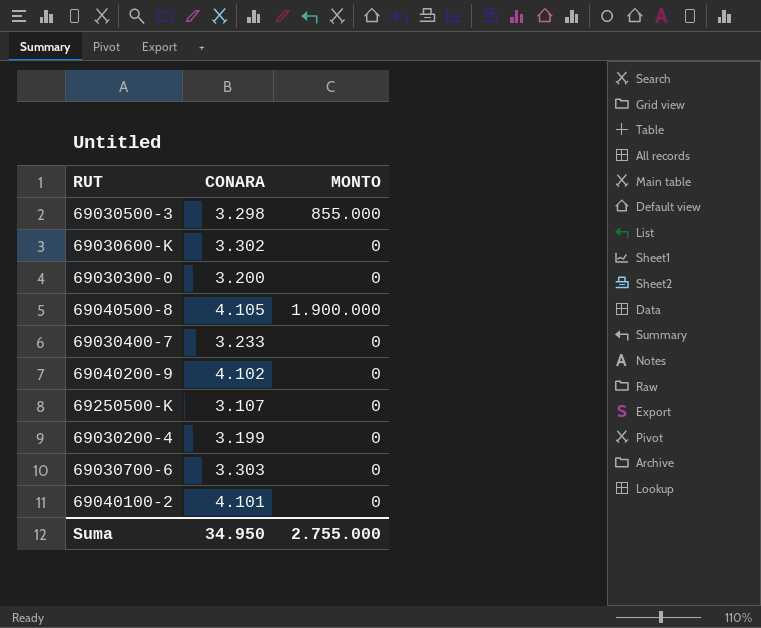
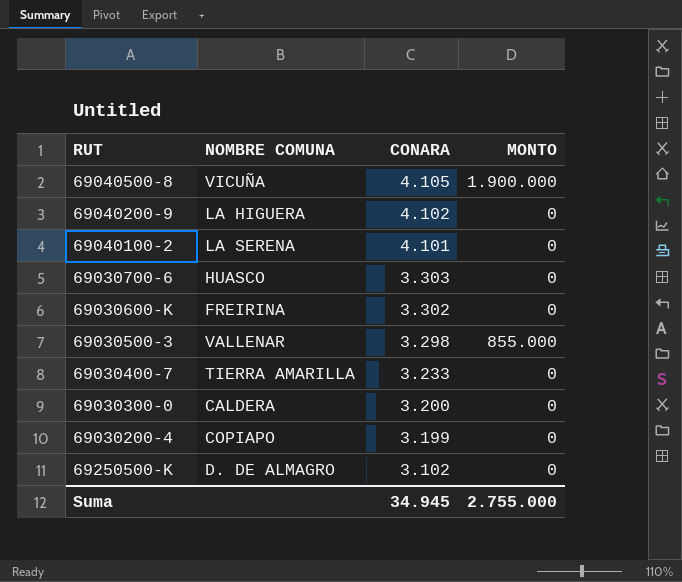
row order: none -> CONARA descending
column NOMBRE COMUNA | position: none -> 2
69250500-K | CONARA: 3.107 -> 3.102
Suma | CONARA: 34.950 -> 34.945

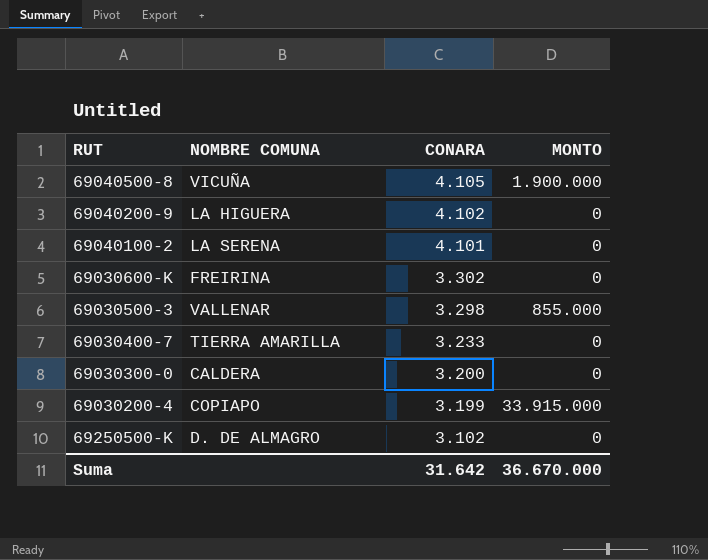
row 69030700-6: HUASCO | 3.303 | 0 -> none
69030200-4 | MONTO: 0 -> 33.915.000
Suma | CONARA: 34.945 -> 31.642
Suma | MONTO: 2.755.000 -> 36.670.000

